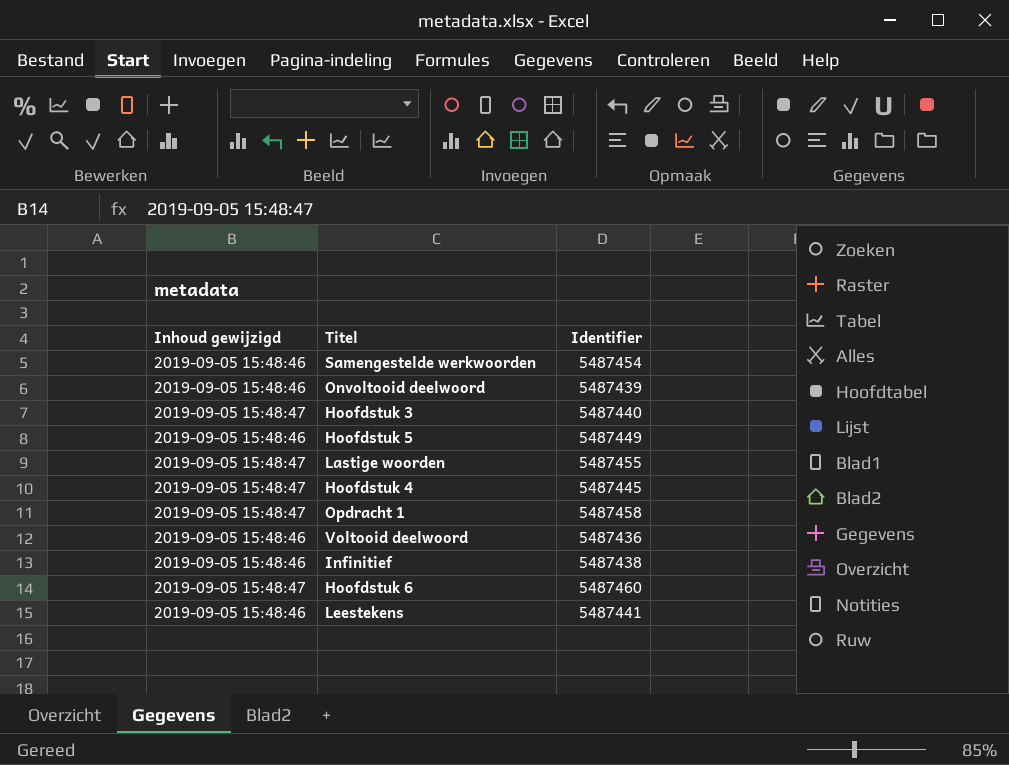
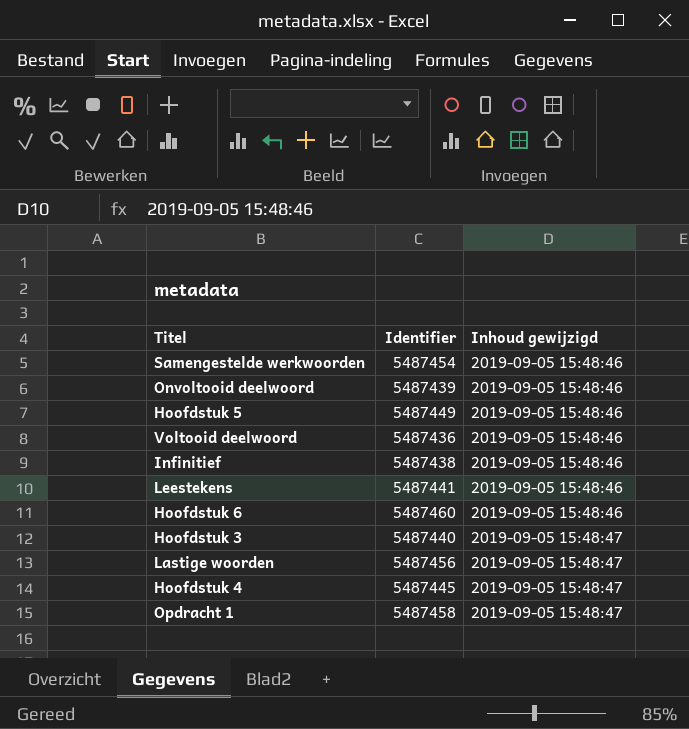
row order: none -> Inhoud gewijzigd ascending
column Inhoud gewijzigd | position: 1 -> 3
Hoofdstuk 6 | Inhoud gewijzigd: 2019-09-05 15:48:47 -> 2019-09-05 15:48:46
Lastige woorden | Identifier: 5487455 -> 5487456

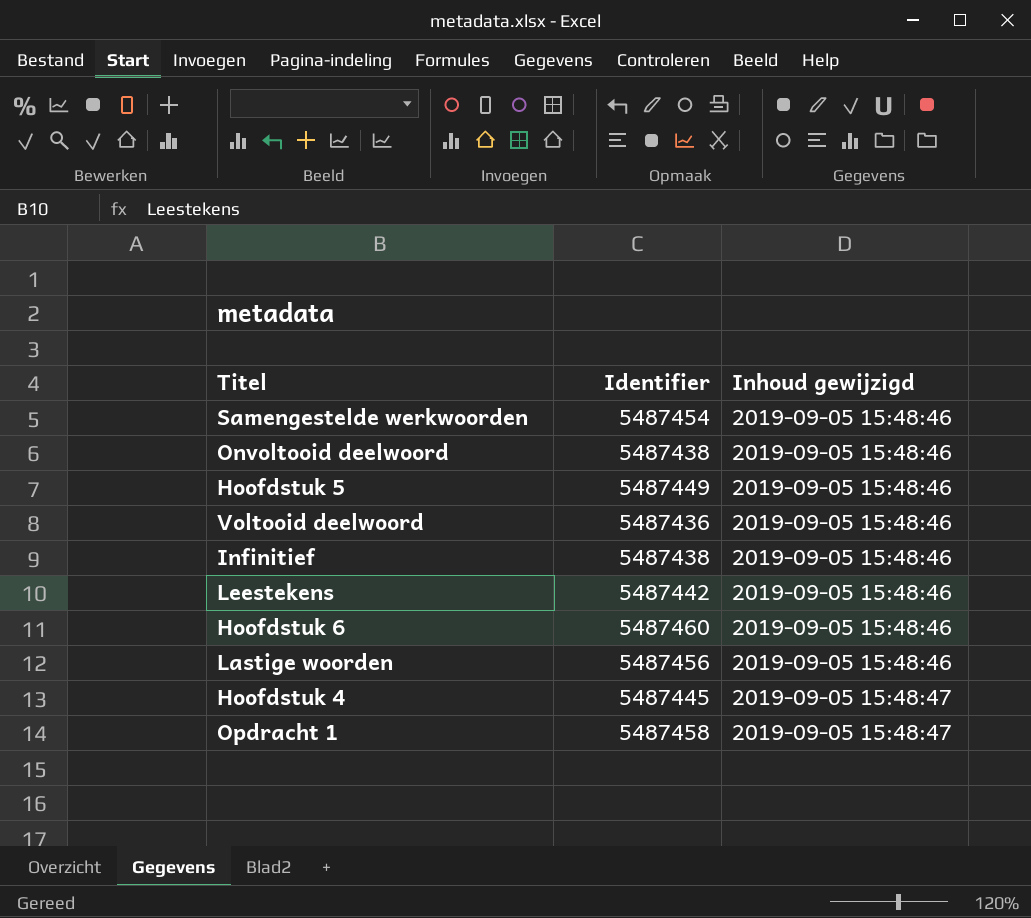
row Hoofdstuk 3: 5487440 | 2019-09-05 15:48:47 -> none
Onvoltooid deelwoord | Identifier: 5487439 -> 5487438
Leestekens | Identifier: 5487441 -> 5487442
Lastige woorden | Inhoud gewijzigd: 2019-09-05 15:48:47 -> 2019-09-05 15:48:46

